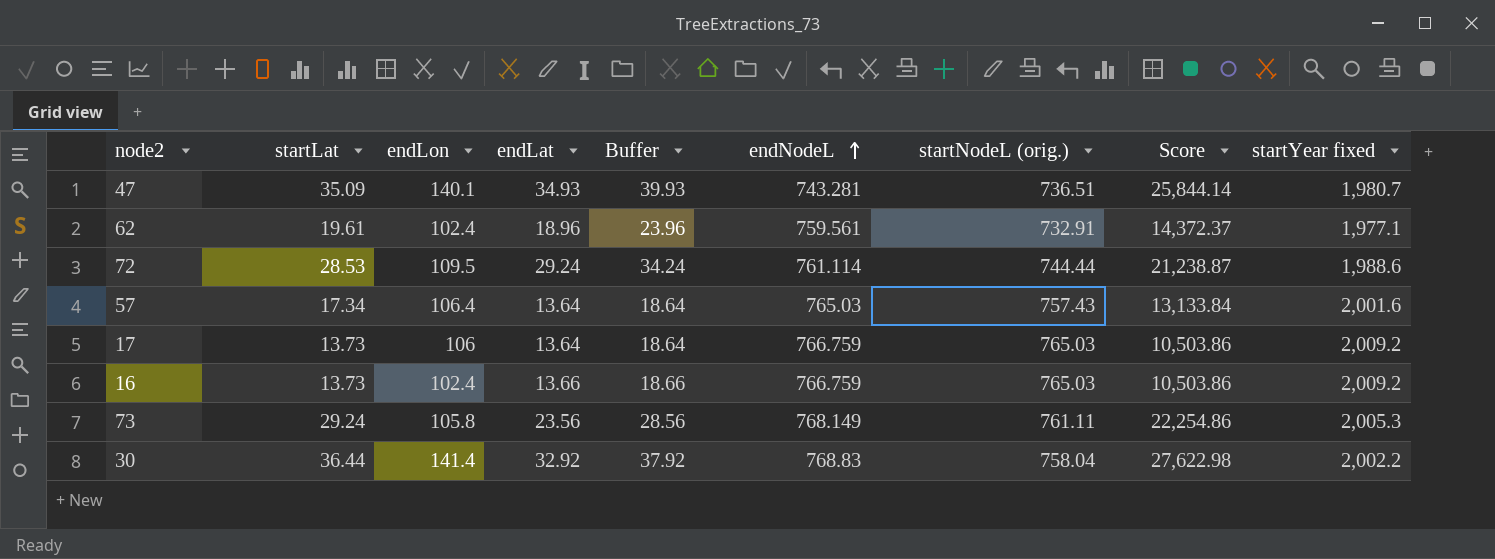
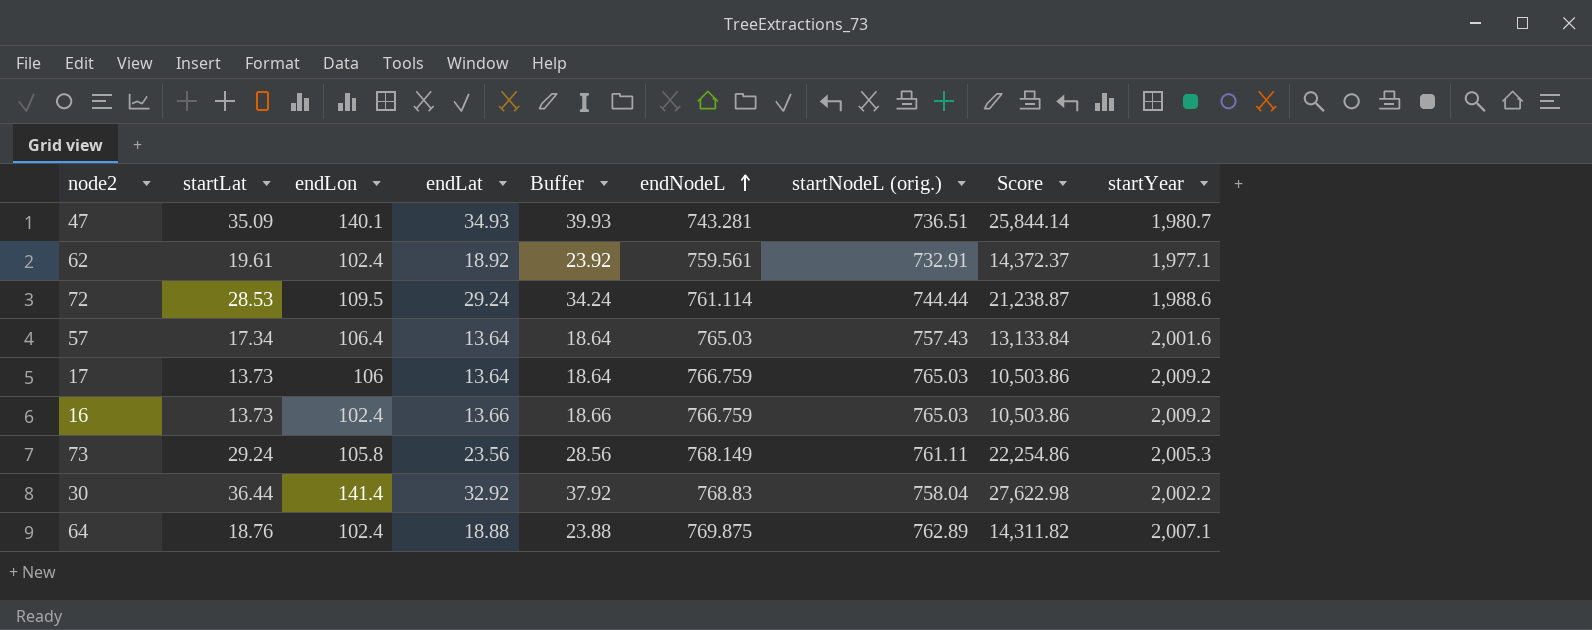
column name: startYear fixed -> startYear
62 | endLat: 18.96 -> 18.92
62 | Buffer: 23.96 -> 23.92
row 64: none -> 18.76 | 102.4 | 18.88 | 23.88 | 769.875 | 762.89 | 14,311.82 | 2,007.1

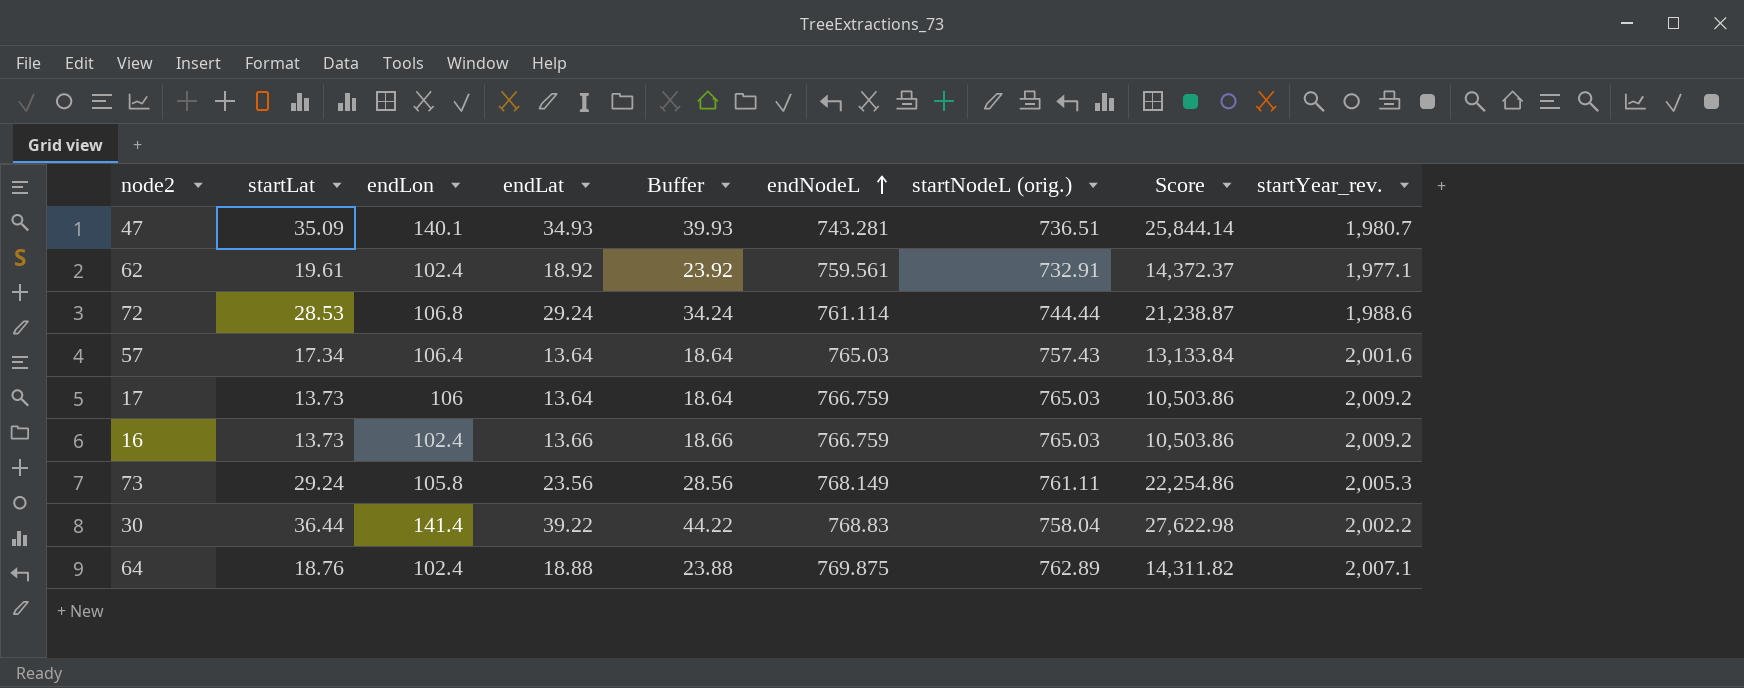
column name: startYear -> startYear_rev.
72 | endLon: 109.5 -> 106.8
30 | endLat: 32.92 -> 39.22
30 | Buffer: 37.92 -> 44.22

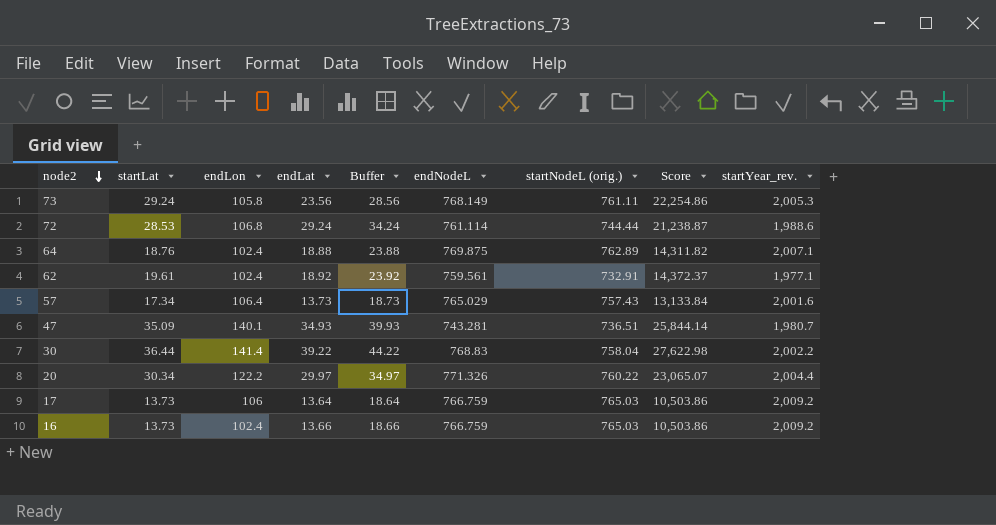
row order: endNodeL ascending -> node2 descending
57 | endLat: 13.64 -> 13.73
57 | Buffer: 18.64 -> 18.73
57 | endNodeL: 765.03 -> 765.029
row 20: none -> 30.34 | 122.2 | 29.97 | 34.97 | 771.326 | 760.22 | 23,065.07 | 2,004.4

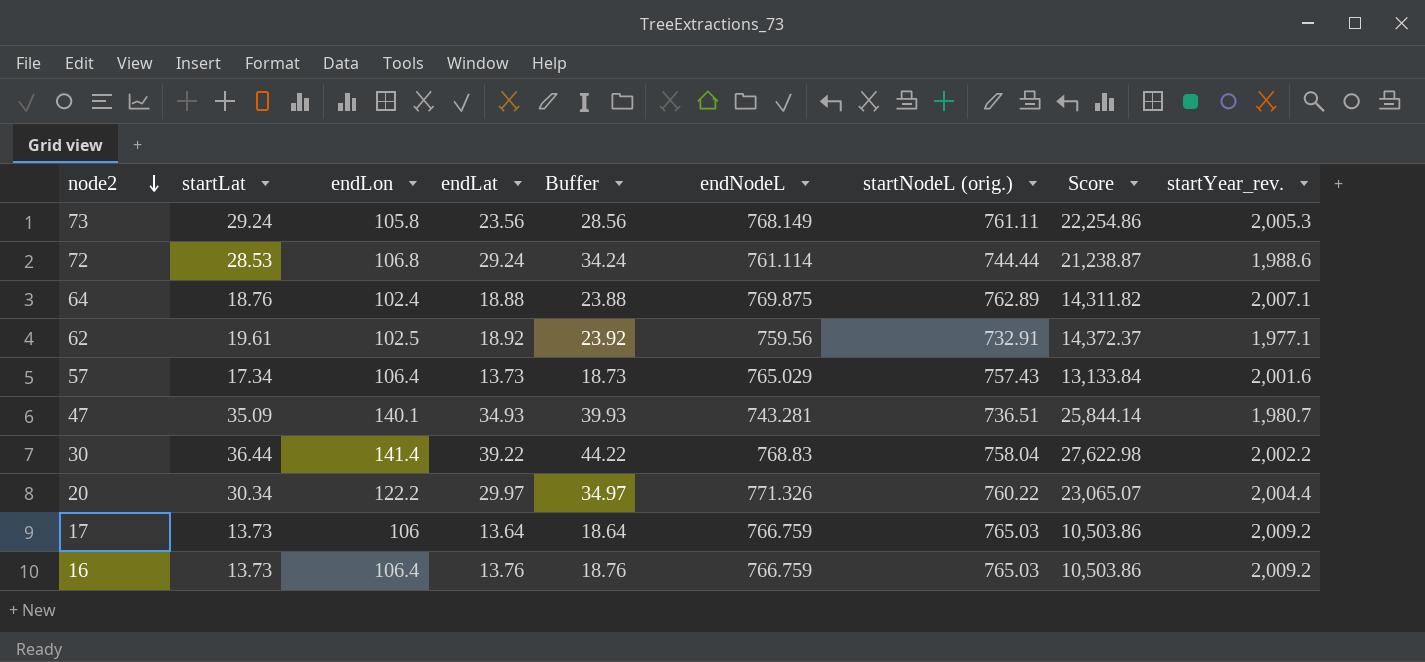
62 | endLon: 102.4 -> 102.5
62 | endNodeL: 759.561 -> 759.56
16 | endLon: 102.4 -> 106.4
16 | endLat: 13.66 -> 13.76
16 | Buffer: 18.66 -> 18.76

